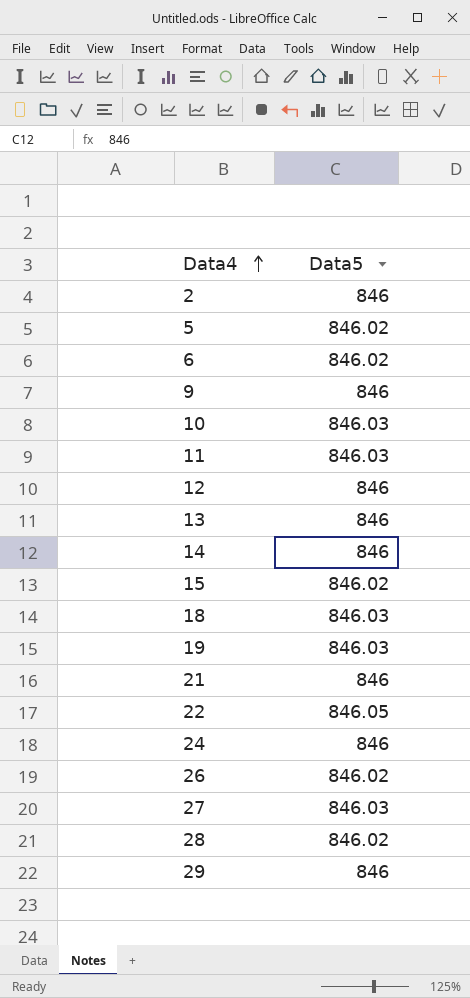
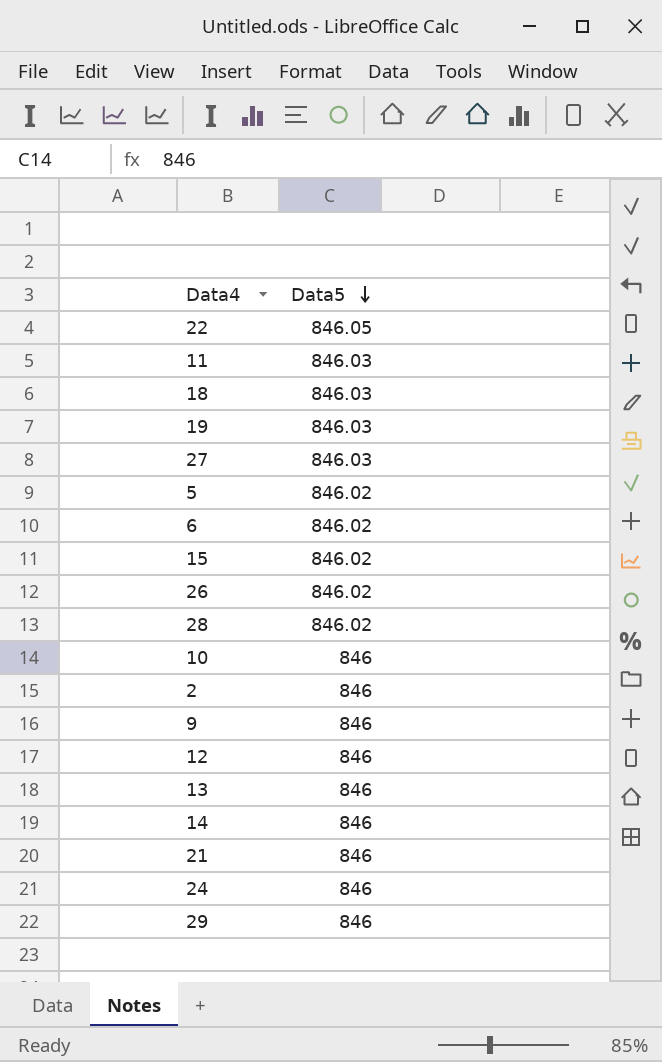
row order: Data4 ascending -> Data5 descending
10 | Data5: 846.03 -> 846

